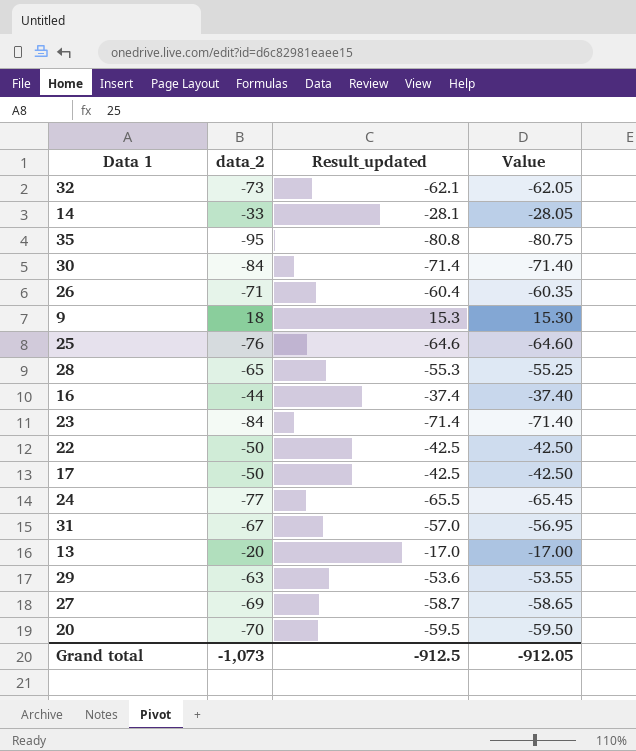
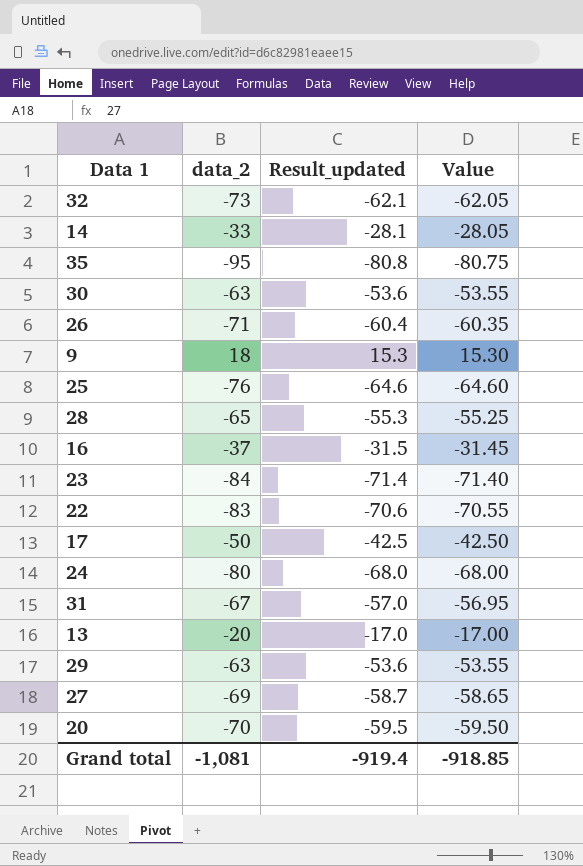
30 | data_2: -84 -> -63
30 | Result_updated: -71.4 -> -53.6
30 | Value: -71.40 -> -53.55
16 | data_2: -44 -> -37
16 | Result_updated: -37.4 -> -31.5
16 | Value: -37.40 -> -31.45
22 | data_2: -50 -> -83
22 | Result_updated: -42.5 -> -70.6
22 | Value: -42.50 -> -70.55
24 | data_2: -77 -> -80
24 | Result_updated: -65.5 -> -68.0
24 | Value: -65.45 -> -68.00
Grand total | data_2: -1,073 -> -1,081
Grand total | Result_updated: -912.5 -> -919.4
Grand total | Value: -912.05 -> -918.85

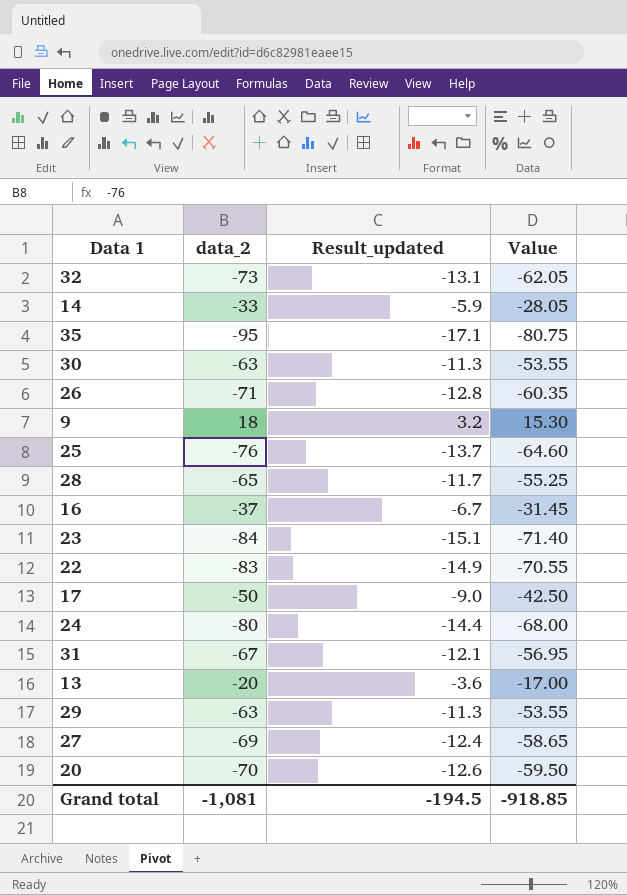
column Result_updated | formula: [data_2] * 0.85 -> [data_2] * 0.18
Grand total | Result_updated: -919.4 -> -194.5

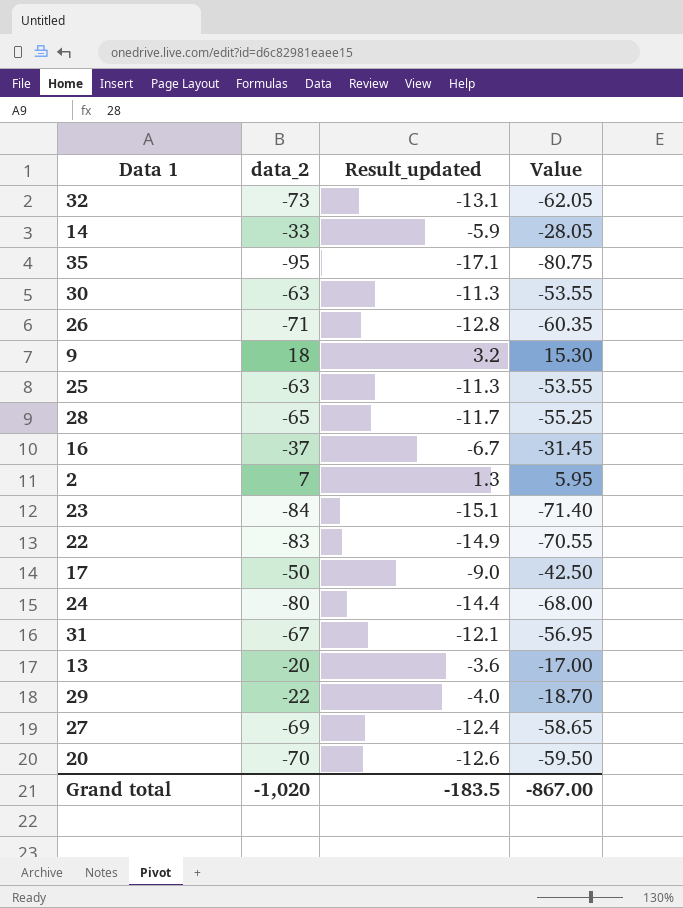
25 | data_2: -76 -> -63
25 | Result_updated: -13.7 -> -11.3
25 | Value: -64.60 -> -53.55
row 2: none -> 7 | 1.3 | 5.95
29 | data_2: -63 -> -22
29 | Result_updated: -11.3 -> -4.0
29 | Value: -53.55 -> -18.70
Grand total | data_2: -1,081 -> -1,020
Grand total | Result_updated: -194.5 -> -183.5
Grand total | Value: -918.85 -> -867.00

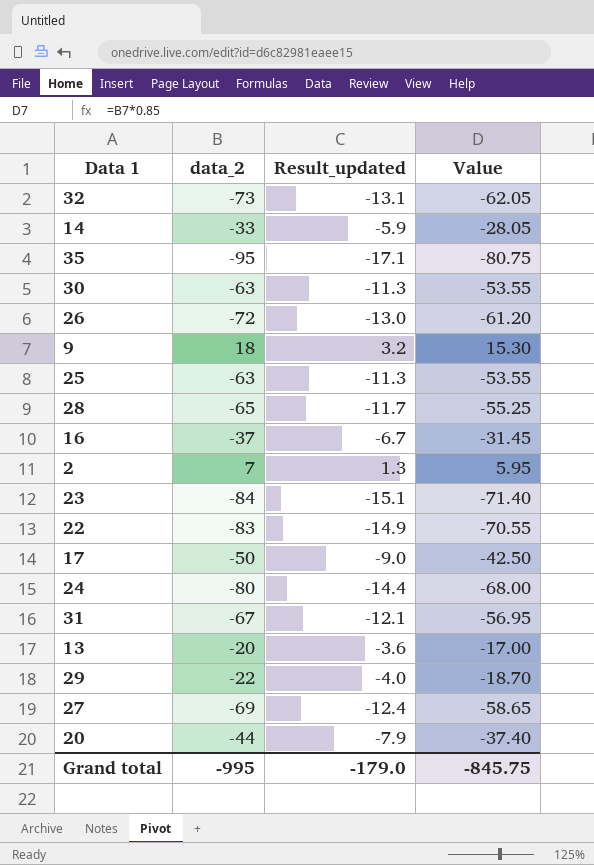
26 | data_2: -71 -> -72
26 | Result_updated: -12.8 -> -13.0
26 | Value: -60.35 -> -61.20
20 | data_2: -70 -> -44
20 | Result_updated: -12.6 -> -7.9
20 | Value: -59.50 -> -37.40
Grand total | data_2: -1,020 -> -995
Grand total | Result_updated: -183.5 -> -179.0
Grand total | Value: -867.00 -> -845.75

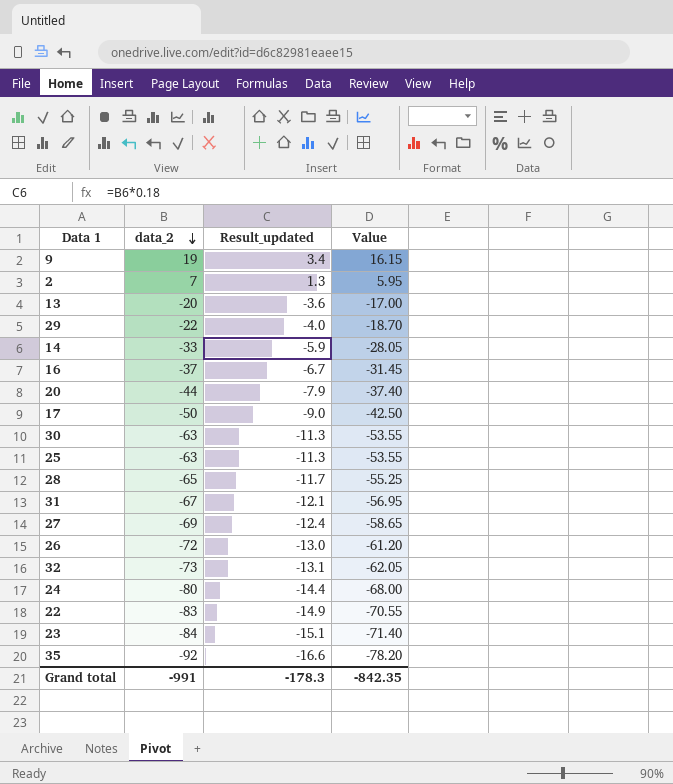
row order: none -> data_2 descending
9 | data_2: 18 -> 19
9 | Result_updated: 3.2 -> 3.4
9 | Value: 15.30 -> 16.15
35 | data_2: -95 -> -92
35 | Result_updated: -17.1 -> -16.6
35 | Value: -80.75 -> -78.20
Grand total | data_2: -995 -> -991
Grand total | Result_updated: -179.0 -> -178.3
Grand total | Value: -845.75 -> -842.35

